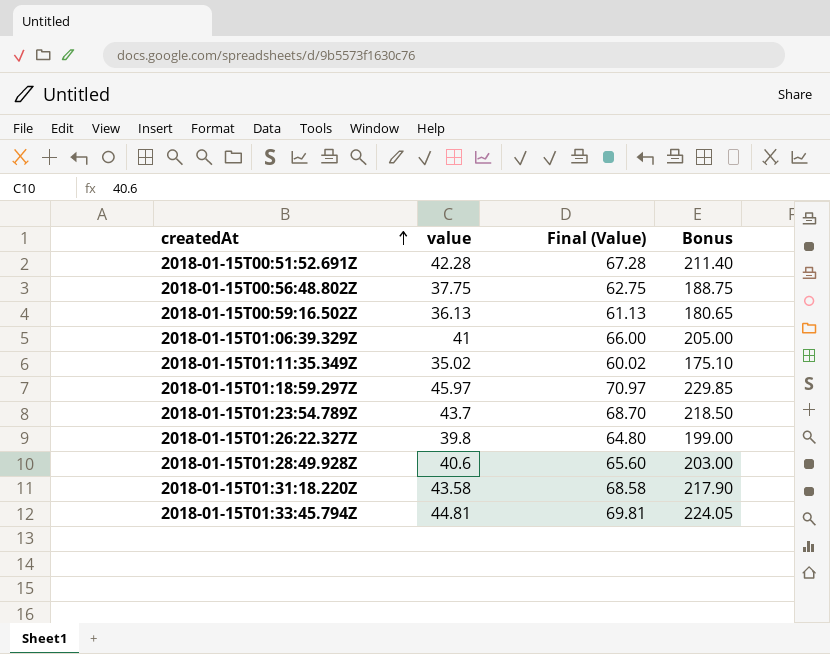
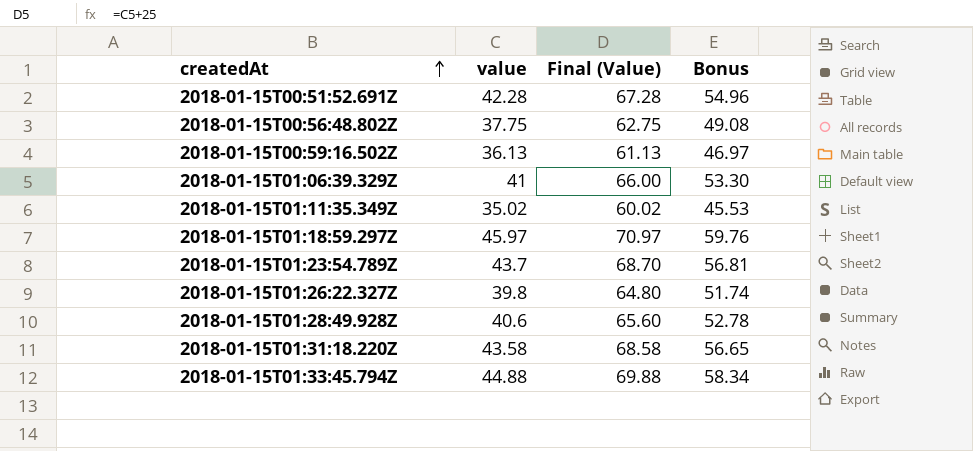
column Bonus | formula: [value] * 5 -> [value] * 1.3
2018-01-15T01:33:45.794Z | value: 44.81 -> 44.88
2018-01-15T01:33:45.794Z | Final (Value): 69.81 -> 69.88

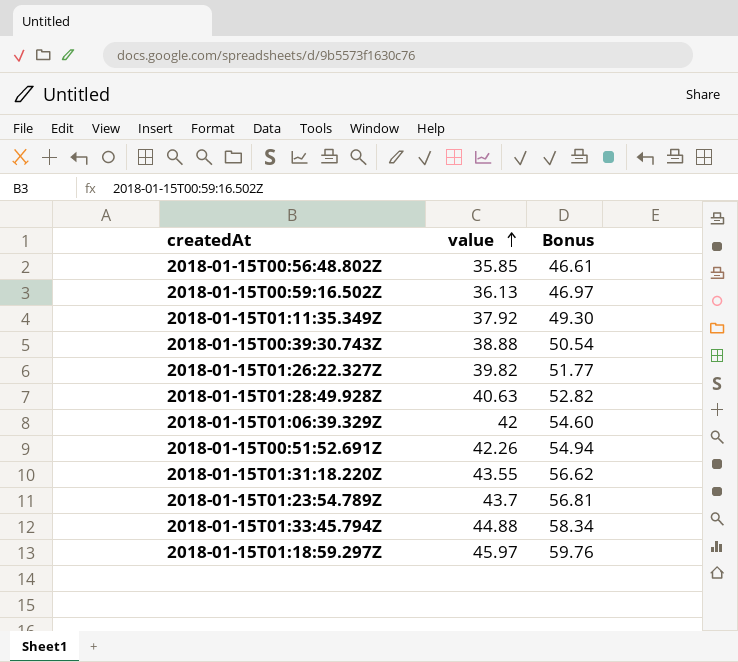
row order: createdAt ascending -> value ascending
column Final (Value) | formula: [value] + 25 -> none
2018-01-15T00:56:48.802Z | value: 37.75 -> 35.85
2018-01-15T00:56:48.802Z | Bonus: 49.08 -> 46.61
2018-01-15T01:11:35.349Z | value: 35.02 -> 37.92
2018-01-15T01:11:35.349Z | Bonus: 45.53 -> 49.30
row 2018-01-15T00:39:30.743Z: none -> 38.88 | 50.54
2018-01-15T01:26:22.327Z | value: 39.8 -> 39.82
2018-01-15T01:26:22.327Z | Bonus: 51.74 -> 51.77
2018-01-15T01:28:49.928Z | value: 40.6 -> 40.63
2018-01-15T01:28:49.928Z | Bonus: 52.78 -> 52.82
2018-01-15T01:06:39.329Z | value: 41 -> 42
2018-01-15T01:06:39.329Z | Bonus: 53.30 -> 54.60
2018-01-15T00:51:52.691Z | value: 42.28 -> 42.26
2018-01-15T00:51:52.691Z | Bonus: 54.96 -> 54.94
2018-01-15T01:31:18.220Z | value: 43.58 -> 43.55
2018-01-15T01:31:18.220Z | Bonus: 56.65 -> 56.62

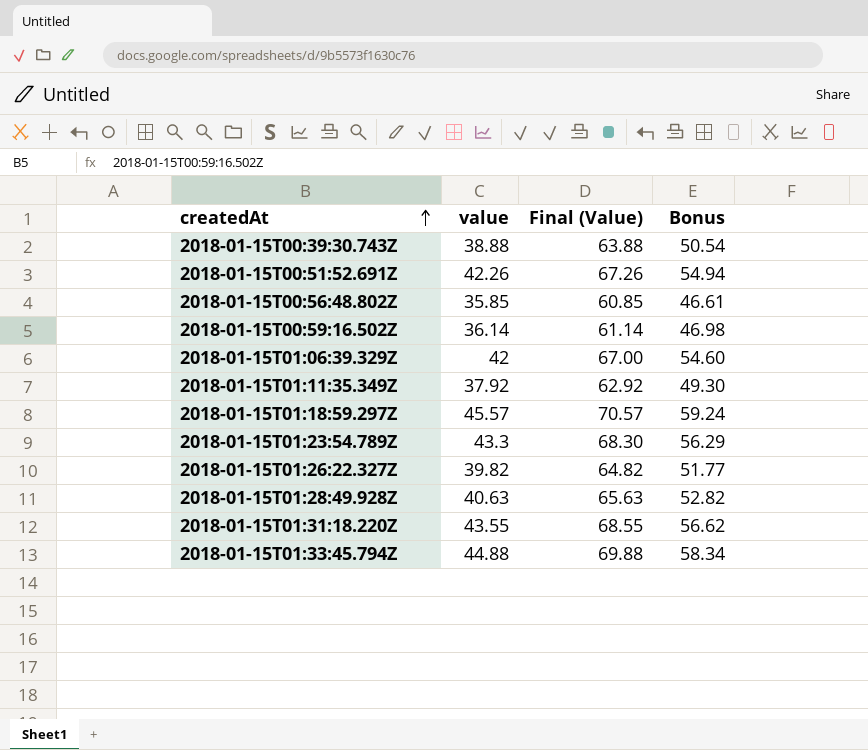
row order: value ascending -> createdAt ascending
column Final (Value) | formula: none -> [value] + 25
2018-01-15T00:59:16.502Z | value: 36.13 -> 36.14
2018-01-15T00:59:16.502Z | Bonus: 46.97 -> 46.98
2018-01-15T01:18:59.297Z | value: 45.97 -> 45.57
2018-01-15T01:18:59.297Z | Bonus: 59.76 -> 59.24
2018-01-15T01:23:54.789Z | value: 43.7 -> 43.3
2018-01-15T01:23:54.789Z | Bonus: 56.81 -> 56.29

